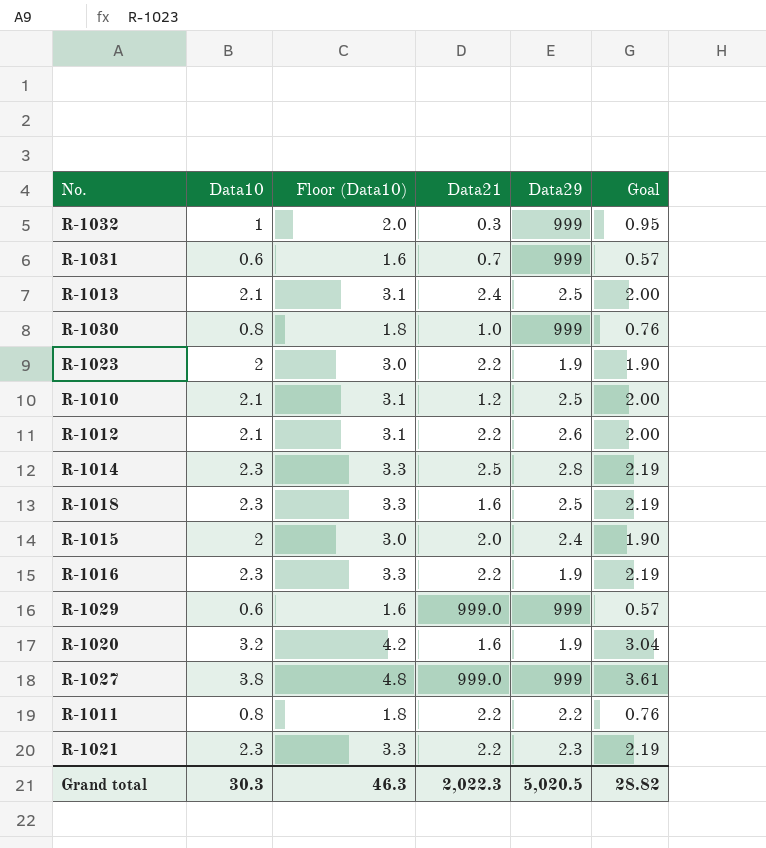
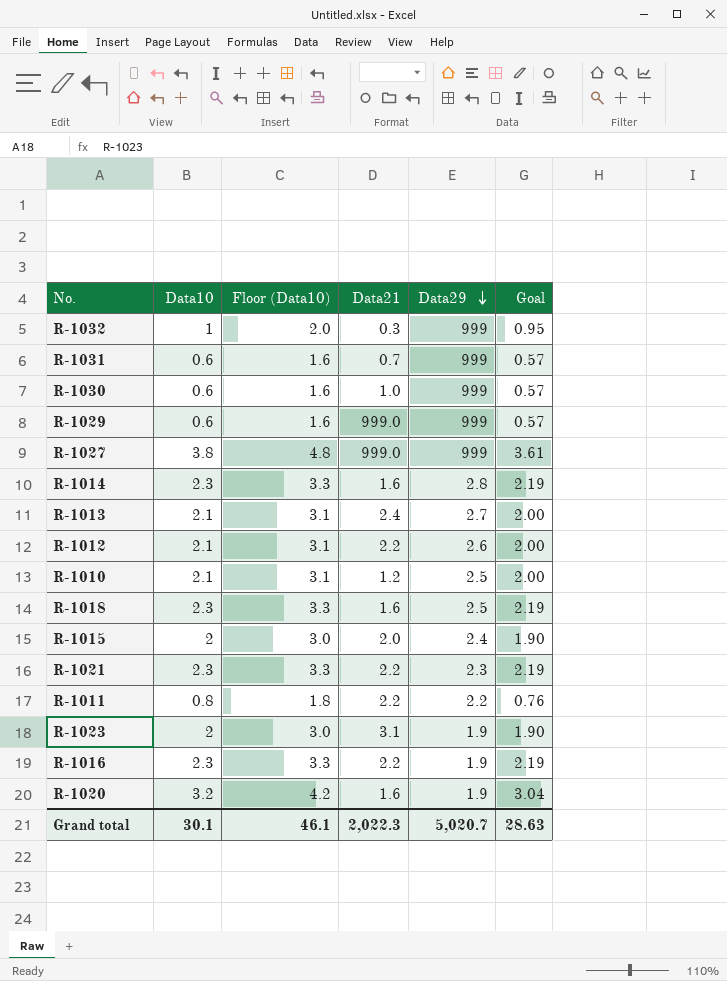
row order: none -> Data29 descending
R-1030 | Data10: 0.8 -> 0.6
R-1030 | Floor (Data10): 1.8 -> 1.6
R-1030 | Goal: 0.76 -> 0.57
R-1014 | Data21: 2.5 -> 1.6
R-1013 | Data29: 2.5 -> 2.7
R-1023 | Data21: 2.2 -> 3.1
Grand total | Data10: 30.3 -> 30.1
Grand total | Floor (Data10): 46.3 -> 46.1
Grand total | Data29: 5,020.5 -> 5,020.7
Grand total | Goal: 28.82 -> 28.63

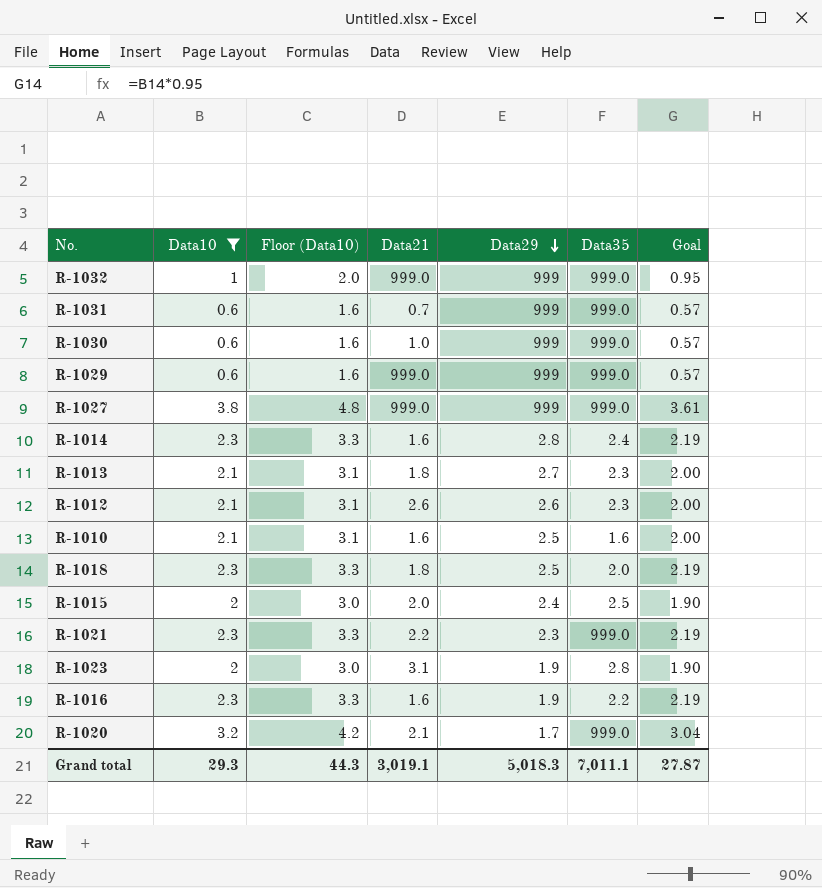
filter: none -> Data10 != 0.8
column Data35 | position: none -> 6
R-1032 | Data21: 0.3 -> 999.0
R-1013 | Data21: 2.4 -> 1.8
R-1012 | Data21: 2.2 -> 2.6
R-1010 | Data21: 1.2 -> 1.6
R-1018 | Data21: 1.6 -> 1.8
R-1016 | Data21: 2.2 -> 1.6
R-1020 | Data21: 1.6 -> 2.1
R-1020 | Data29: 1.9 -> 1.7
Grand total | Data10: 30.1 -> 29.3
Grand total | Floor (Data10): 46.1 -> 44.3
Grand total | Data21: 2,022.3 -> 3,019.1
Grand total | Data29: 5,020.7 -> 5,018.3
Grand total | Goal: 28.63 -> 27.87

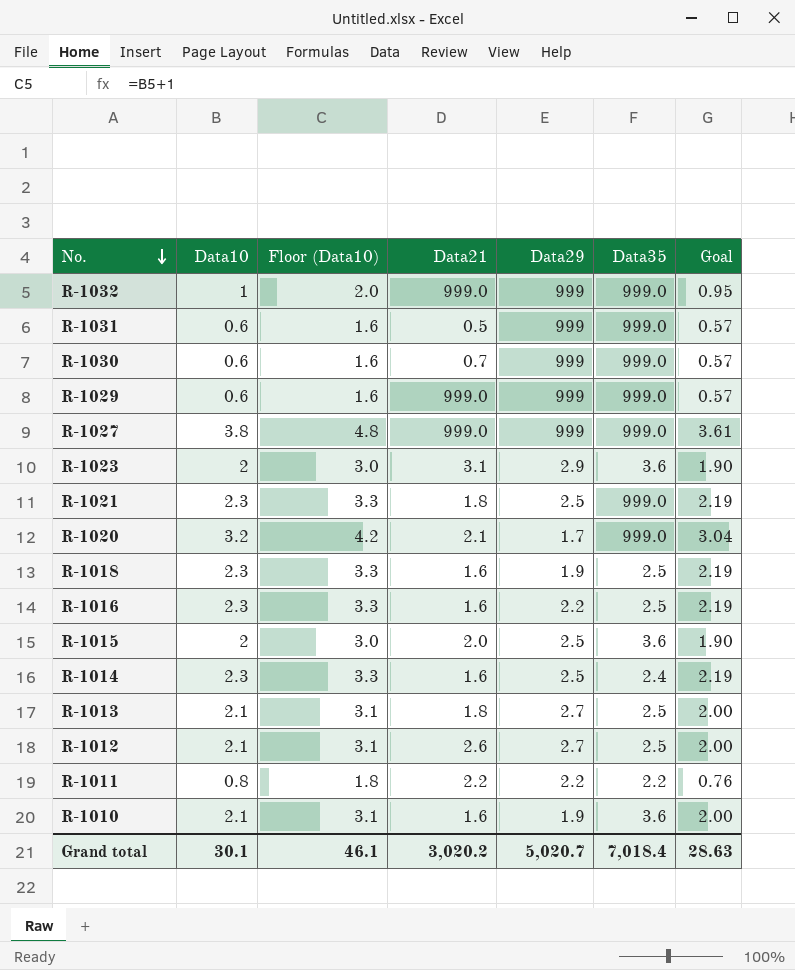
filter: Data10 != 0.8 -> none
row order: Data29 descending -> No. descending
R-1031 | Data21: 0.7 -> 0.5
R-1030 | Data21: 1.0 -> 0.7
R-1023 | Data29: 1.9 -> 2.9
R-1023 | Data35: 2.8 -> 3.6
R-1021 | Data21: 2.2 -> 1.8
R-1021 | Data29: 2.3 -> 2.5
R-1018 | Data21: 1.8 -> 1.6
R-1018 | Data29: 2.5 -> 1.9
R-1018 | Data35: 2.0 -> 2.5
R-1016 | Data29: 1.9 -> 2.2
R-1016 | Data35: 2.2 -> 2.5
R-1015 | Data29: 2.4 -> 2.5
R-1015 | Data35: 2.5 -> 3.6
R-1014 | Data29: 2.8 -> 2.5
R-1013 | Data35: 2.3 -> 2.5
R-1012 | Data29: 2.6 -> 2.7
R-1012 | Data35: 2.3 -> 2.5
R-1010 | Data29: 2.5 -> 1.9
R-1010 | Data35: 1.6 -> 3.6
Grand total | Data10: 29.3 -> 30.1
Grand total | Floor (Data10): 44.3 -> 46.1
Grand total | Data21: 3,019.1 -> 3,020.2
Grand total | Data29: 5,018.3 -> 5,020.7
Grand total | Data35: 7,011.1 -> 7,018.4
Grand total | Goal: 27.87 -> 28.63

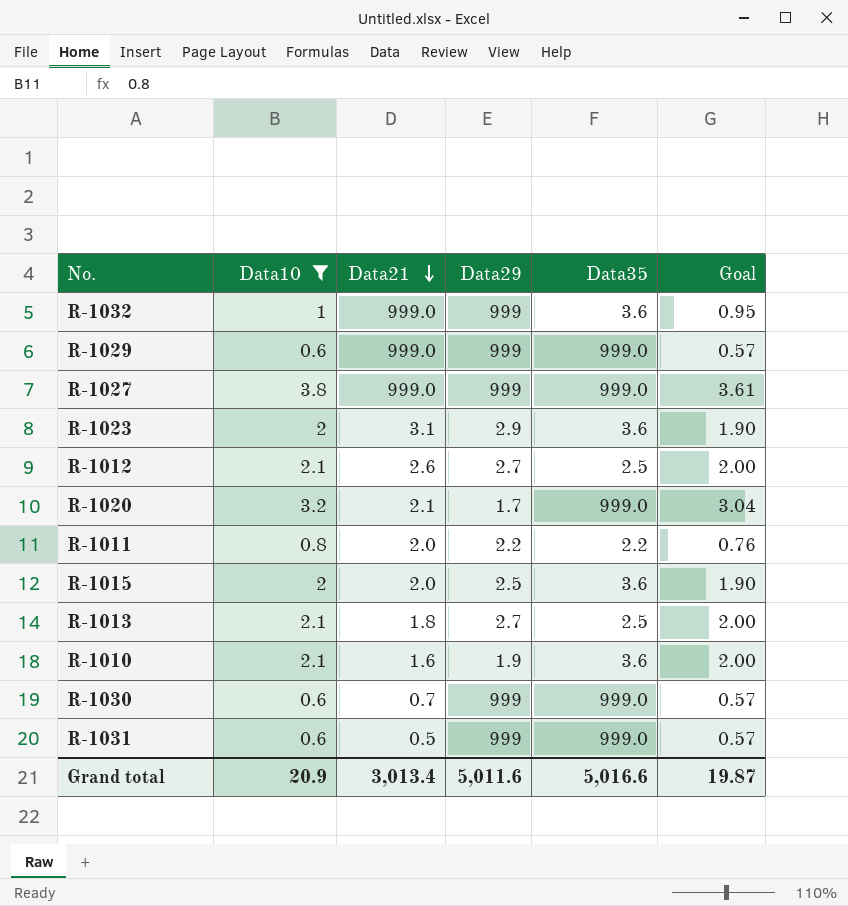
filter: none -> Data10 != 2.3
row order: No. descending -> Data21 descending
column Floor (Data10) | formula: [Data10] + 1 -> none
R-1032 | Data35: 999.0 -> 3.6
R-1011 | Data21: 2.2 -> 2.0
Grand total | Data10: 30.1 -> 20.9
Grand total | Data21: 3,020.2 -> 3,013.4
Grand total | Data29: 5,020.7 -> 5,011.6
Grand total | Data35: 7,018.4 -> 5,016.6
Grand total | Goal: 28.63 -> 19.87

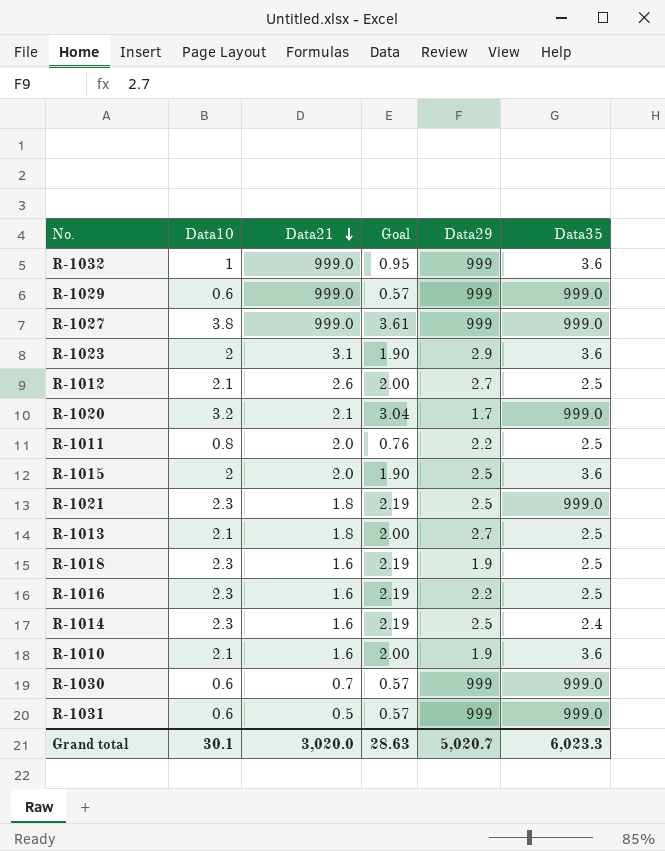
filter: Data10 != 2.3 -> none
column Goal | position: 6 -> 4
R-1011 | Data35: 2.2 -> 2.5
Grand total | Data10: 20.9 -> 30.1
Grand total | Data21: 3,013.4 -> 3,020.0
Grand total | Goal: 19.87 -> 28.63
Grand total | Data29: 5,011.6 -> 5,020.7
Grand total | Data35: 5,016.6 -> 6,023.3

